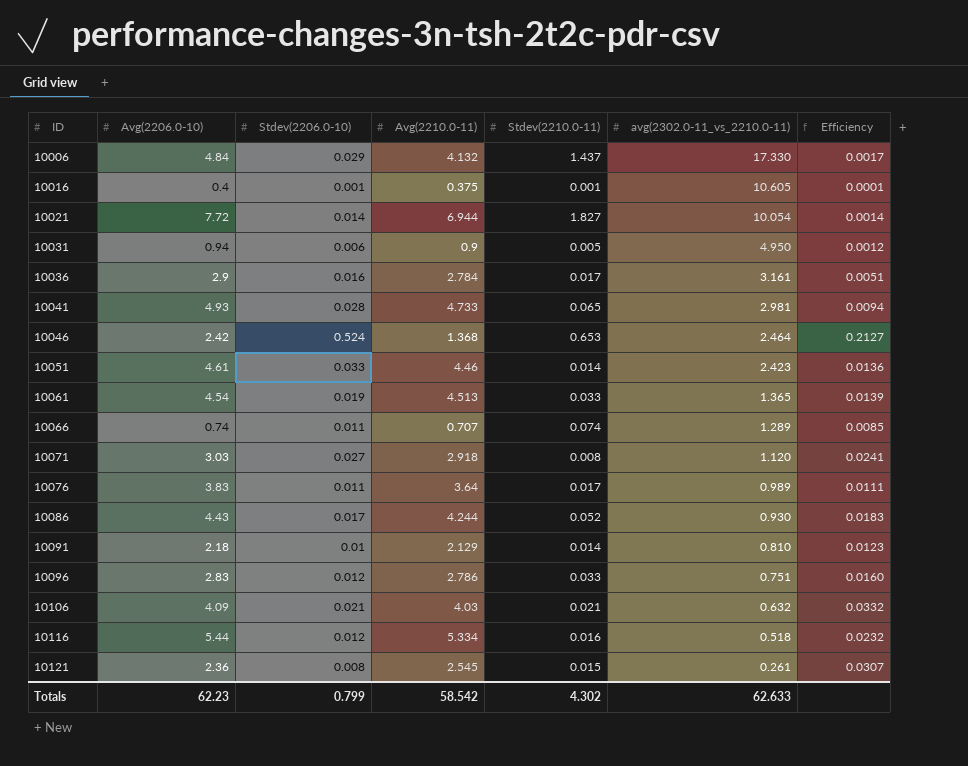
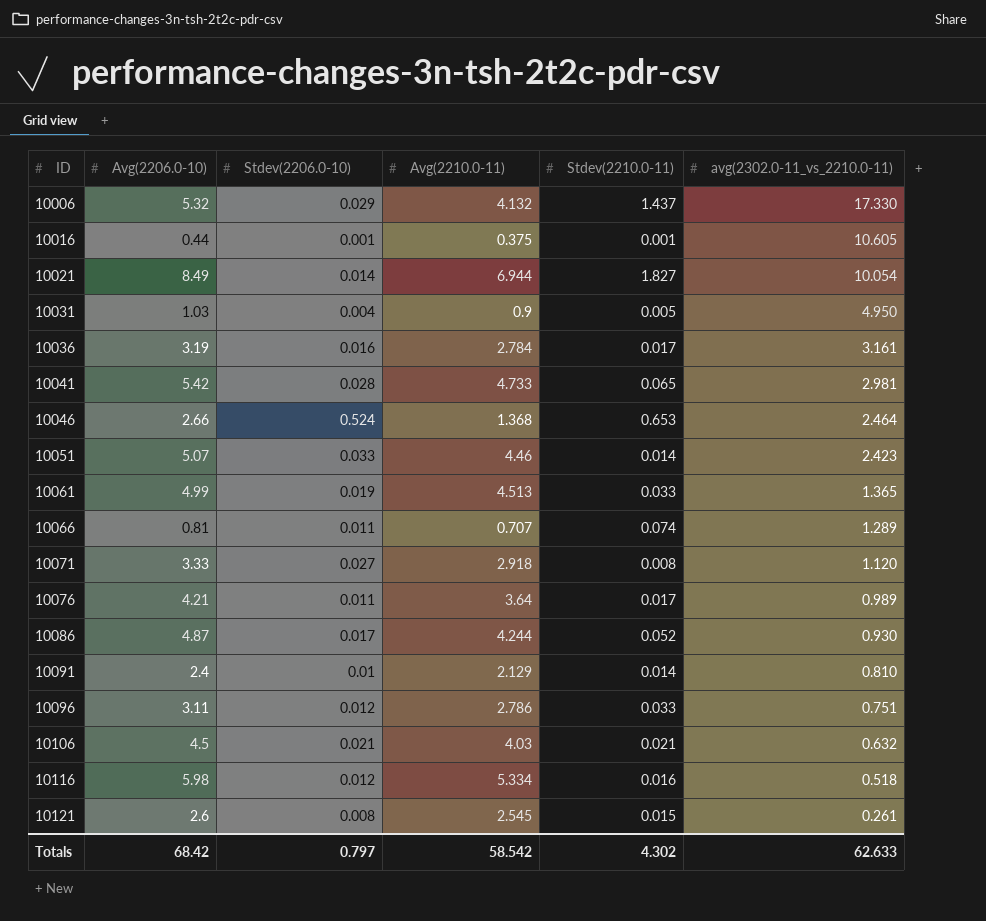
column Efficiency | formula: [Stdev(2206.0-10)] / [avg(2302.0-11_vs_2210.0-11)] -> none
10006 | Avg(2206.0-10): 4.84 -> 5.32
10016 | Avg(2206.0-10): 0.4 -> 0.44
10021 | Avg(2206.0-10): 7.72 -> 8.49
10031 | Avg(2206.0-10): 0.94 -> 1.03
10031 | Stdev(2206.0-10): 0.006 -> 0.004
10036 | Avg(2206.0-10): 2.9 -> 3.19
10041 | Avg(2206.0-10): 4.93 -> 5.42
10046 | Avg(2206.0-10): 2.42 -> 2.66
10051 | Avg(2206.0-10): 4.61 -> 5.07
10061 | Avg(2206.0-10): 4.54 -> 4.99
10066 | Avg(2206.0-10): 0.74 -> 0.81
10071 | Avg(2206.0-10): 3.03 -> 3.33
10076 | Avg(2206.0-10): 3.83 -> 4.21
10086 | Avg(2206.0-10): 4.43 -> 4.87
10091 | Avg(2206.0-10): 2.18 -> 2.4
10096 | Avg(2206.0-10): 2.83 -> 3.11
10106 | Avg(2206.0-10): 4.09 -> 4.5
10116 | Avg(2206.0-10): 5.44 -> 5.98
10121 | Avg(2206.0-10): 2.36 -> 2.6
Totals | Avg(2206.0-10): 62.23 -> 68.42
Totals | Stdev(2206.0-10): 0.799 -> 0.797

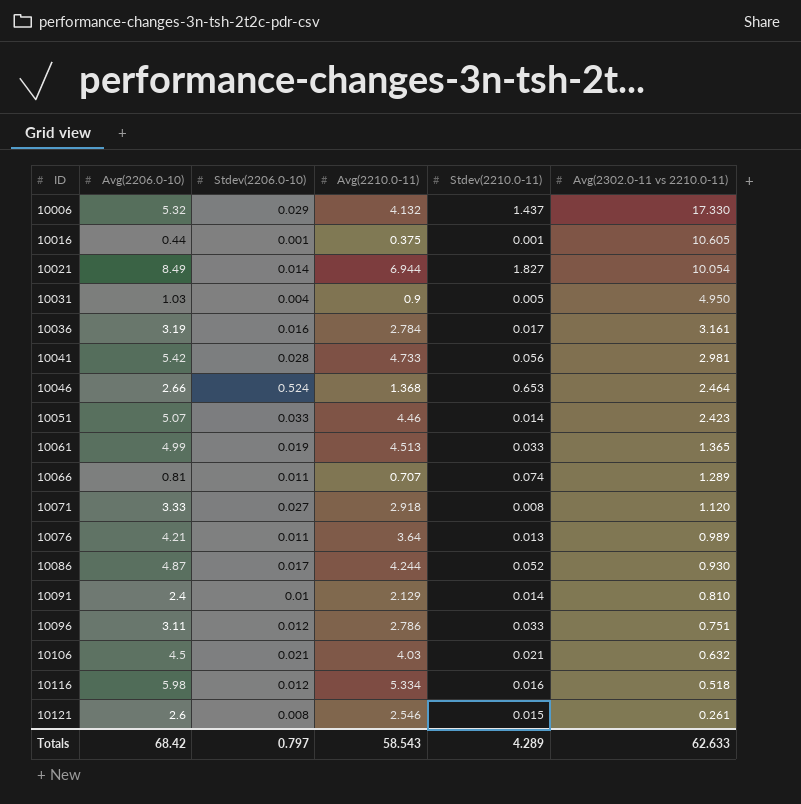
column name: avg(2302.0-11_vs_2210.0-11) -> Avg(2302.0-11 vs 2210.0-11)
10041 | Stdev(2210.0-11): 0.065 -> 0.056
10076 | Stdev(2210.0-11): 0.017 -> 0.013
10121 | Avg(2210.0-11): 2.545 -> 2.546
Totals | Avg(2210.0-11): 58.542 -> 58.543
Totals | Stdev(2210.0-11): 4.302 -> 4.289

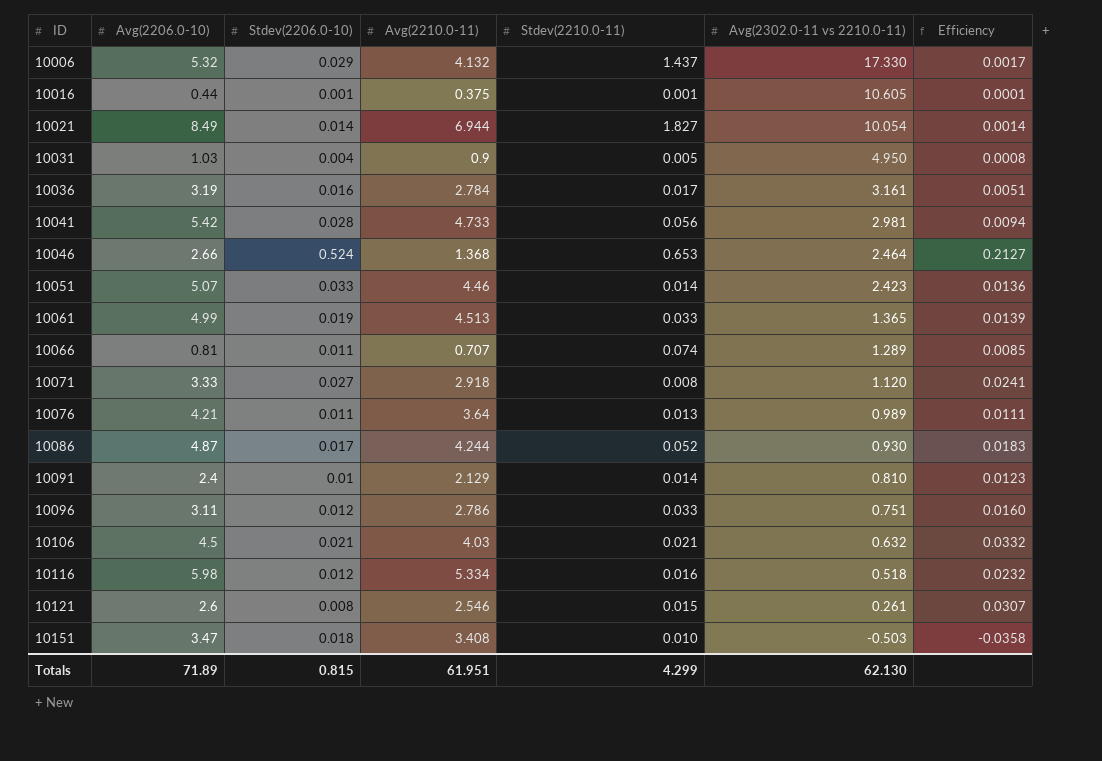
column Efficiency | formula: none -> [Stdev(2206.0-10)] / [Avg(2302.0-11 vs 2210.0-11)]
row 10151: none -> 3.47 | 0.018 | 3.408 | 0.010 | -0.503 | -0.0358
Totals | Avg(2206.0-10): 68.42 -> 71.89
Totals | Stdev(2206.0-10): 0.797 -> 0.815
Totals | Avg(2210.0-11): 58.543 -> 61.951
Totals | Stdev(2210.0-11): 4.289 -> 4.299
Totals | Avg(2302.0-11 vs 2210.0-11): 62.633 -> 62.130

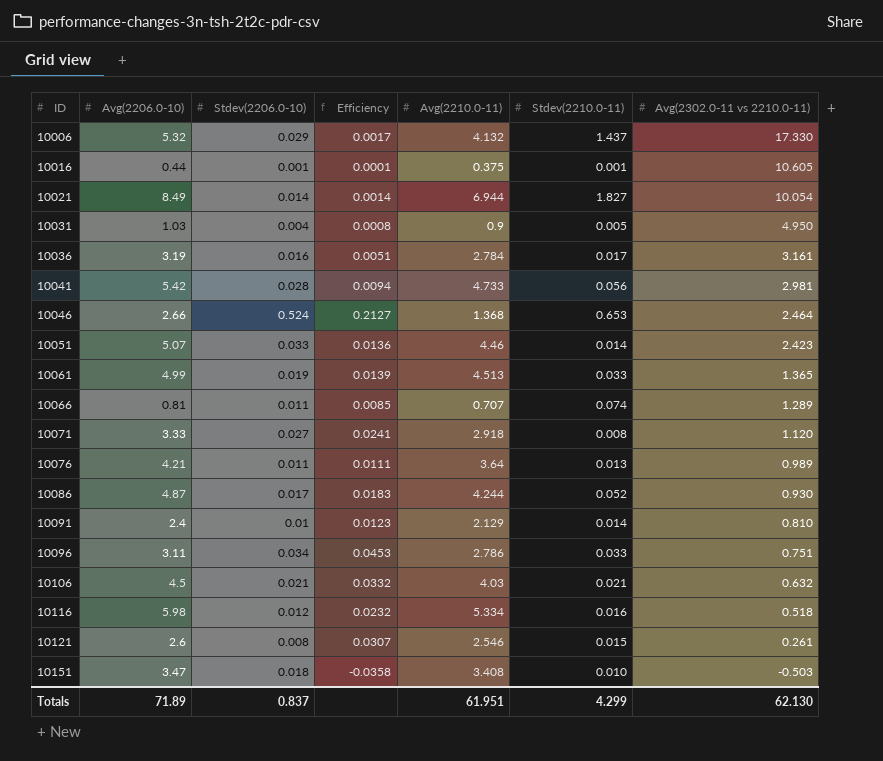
column Efficiency | position: 7 -> 4
10096 | Stdev(2206.0-10): 0.012 -> 0.034
10096 | Efficiency: 0.0160 -> 0.0453
Totals | Stdev(2206.0-10): 0.815 -> 0.837

